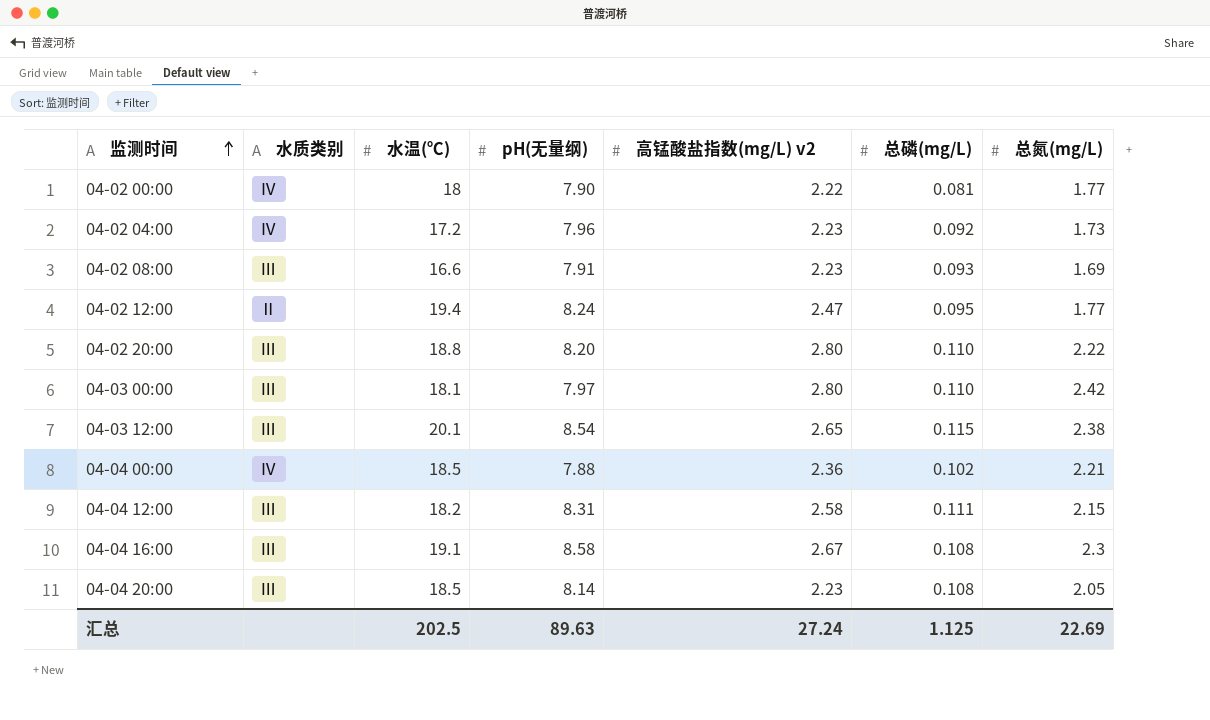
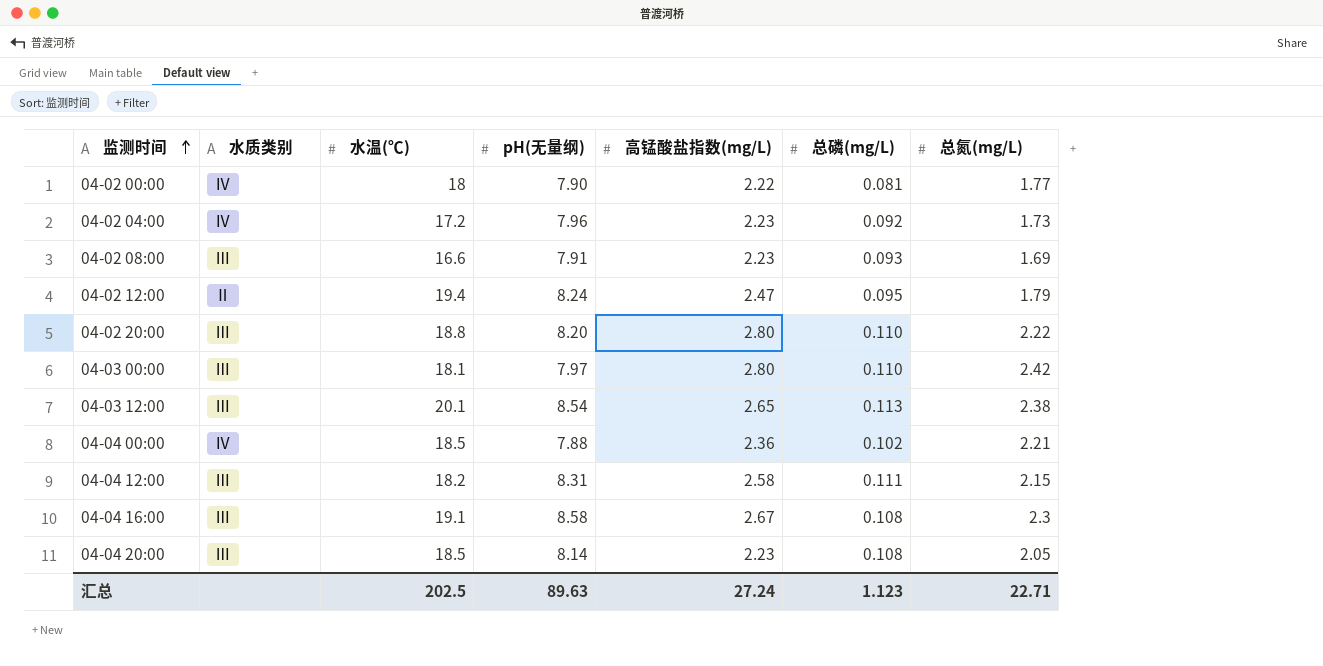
column name: 高锰酸盐指数(mg/L) v2 -> 高锰酸盐指数(mg/L)
04-02 12:00 | 总氮(mg/L): 1.77 -> 1.79
04-03 12:00 | 总磷(mg/L): 0.115 -> 0.113
汇总 | 总磷(mg/L): 1.125 -> 1.123
汇总 | 总氮(mg/L): 22.69 -> 22.71

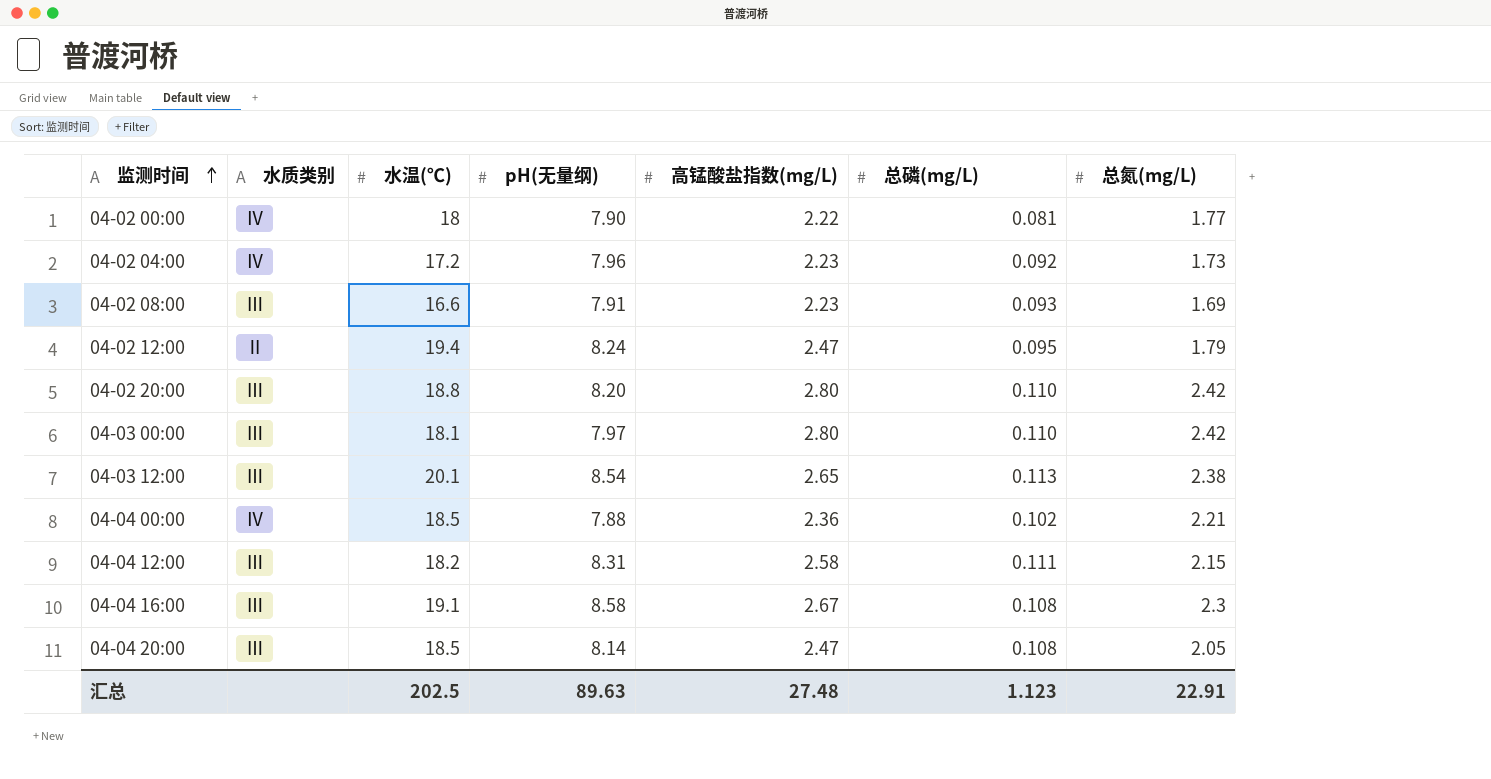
04-02 20:00 | 总氮(mg/L): 2.22 -> 2.42
04-04 20:00 | 高锰酸盐指数(mg/L): 2.23 -> 2.47
汇总 | 高锰酸盐指数(mg/L): 27.24 -> 27.48
汇总 | 总氮(mg/L): 22.71 -> 22.91

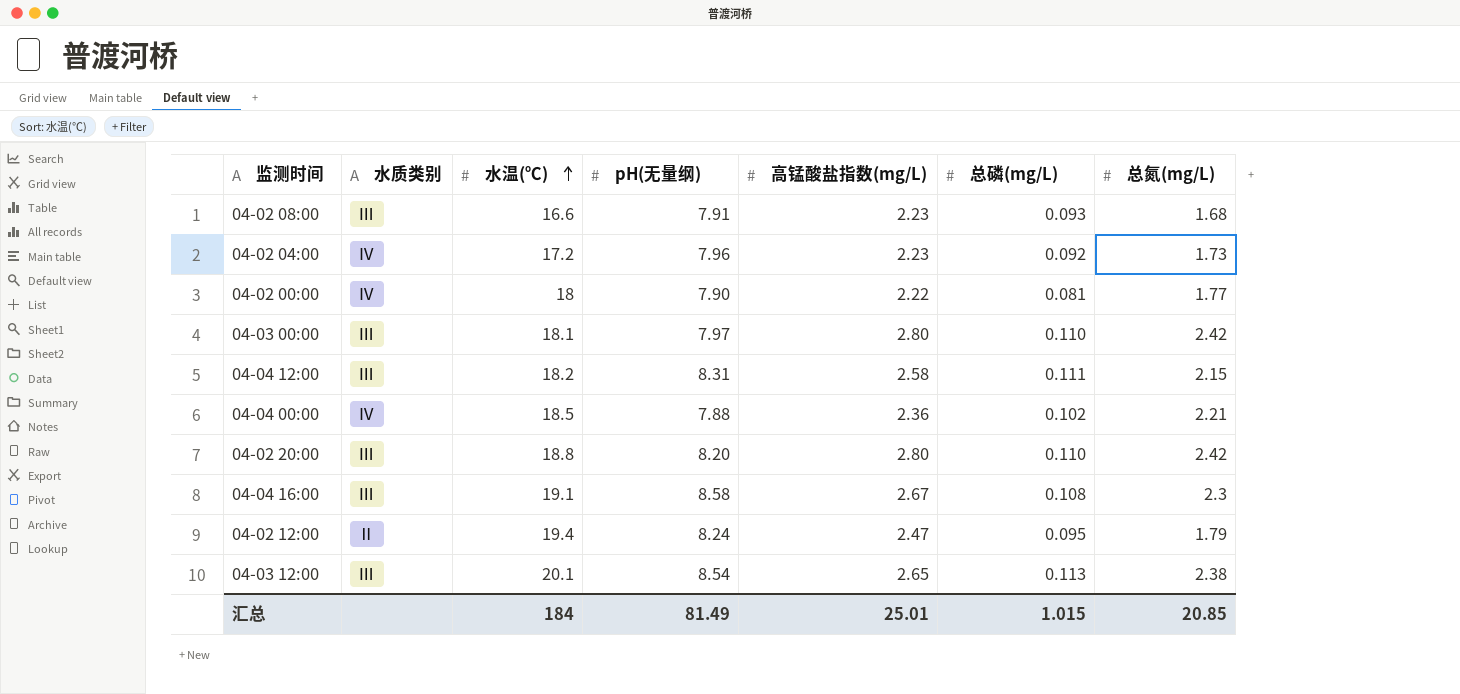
row order: 监测时间 ascending -> 水温(℃) ascending
row 04-04 20:00: Ⅲ | 18.5 | 8.14 | 2.47 | 0.108 | 2.05 -> none
04-02 08:00 | 总氮(mg/L): 1.69 -> 1.68
汇总 | 水温(℃): 202.5 -> 184
汇总 | pH(无量纲): 89.63 -> 81.49
汇总 | 高锰酸盐指数(mg/L): 27.48 -> 25.01
汇总 | 总磷(mg/L): 1.123 -> 1.015
汇总 | 总氮(mg/L): 22.91 -> 20.85

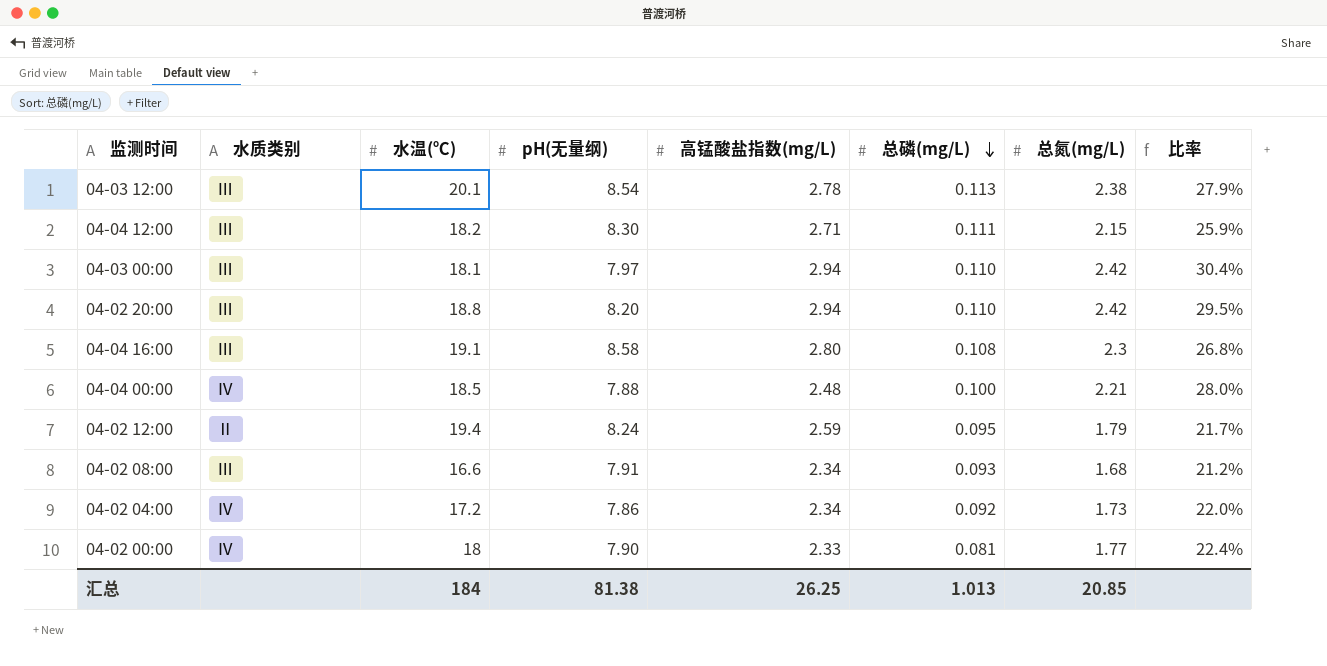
row order: 水温(℃) ascending -> 总磷(mg/L) descending
column 比率 | formula: none -> [总氮(mg/L)] / [pH(无量纲)]
04-03 12:00 | 高锰酸盐指数(mg/L): 2.65 -> 2.78
04-04 12:00 | pH(无量纲): 8.31 -> 8.30
04-04 12:00 | 高锰酸盐指数(mg/L): 2.58 -> 2.71
04-03 00:00 | 高锰酸盐指数(mg/L): 2.80 -> 2.94
04-02 20:00 | 高锰酸盐指数(mg/L): 2.80 -> 2.94
04-04 16:00 | 高锰酸盐指数(mg/L): 2.67 -> 2.80
04-04 00:00 | 高锰酸盐指数(mg/L): 2.36 -> 2.48
04-04 00:00 | 总磷(mg/L): 0.102 -> 0.100
04-02 12:00 | 高锰酸盐指数(mg/L): 2.47 -> 2.59
04-02 08:00 | 高锰酸盐指数(mg/L): 2.23 -> 2.34
04-02 04:00 | pH(无量纲): 7.96 -> 7.86
04-02 04:00 | 高锰酸盐指数(mg/L): 2.23 -> 2.34
04-02 00:00 | 高锰酸盐指数(mg/L): 2.22 -> 2.33
汇总 | pH(无量纲): 81.49 -> 81.38
汇总 | 高锰酸盐指数(mg/L): 25.01 -> 26.25
汇总 | 总磷(mg/L): 1.015 -> 1.013

